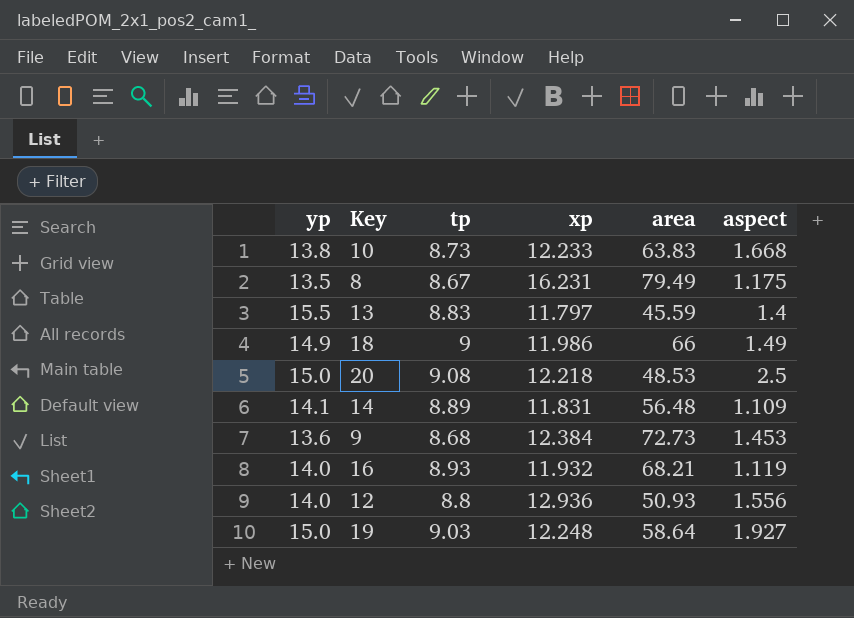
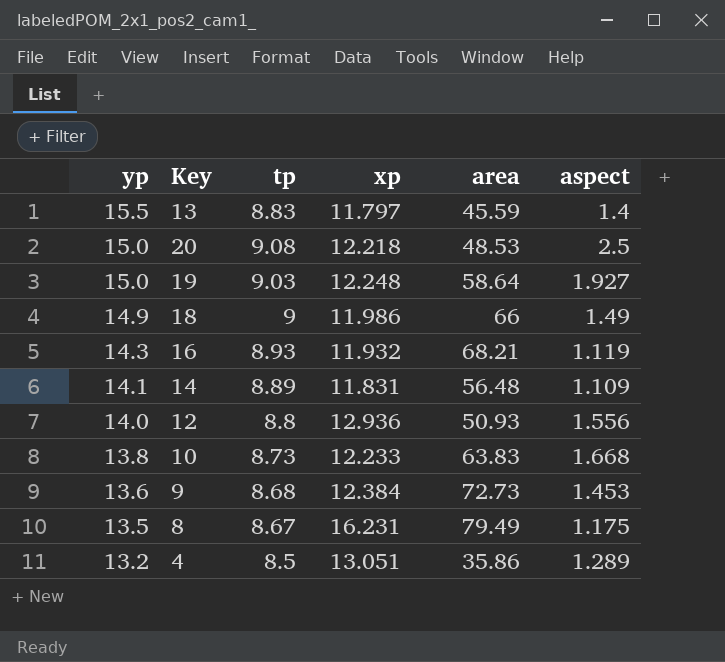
row order: none -> yp descending
16 | yp: 14.0 -> 14.3
row 4: none -> 13.2 | 8.5 | 13.051 | 35.86 | 1.289

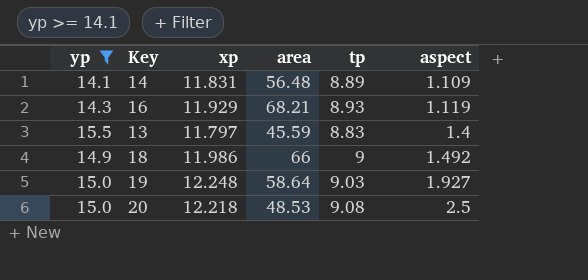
filter: none -> yp >= 14.1
row order: yp descending -> aspect ascending
column tp | position: 3 -> 5
16 | xp: 11.932 -> 11.929
18 | aspect: 1.49 -> 1.492

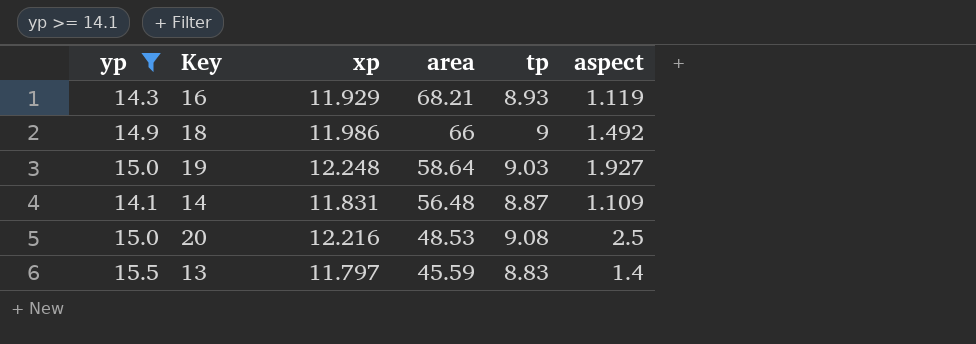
row order: aspect ascending -> area descending
14 | tp: 8.89 -> 8.87
20 | xp: 12.218 -> 12.216

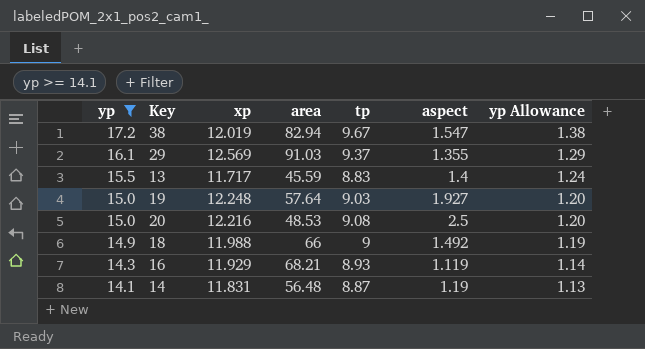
row order: area descending -> yp descending
column yp Allowance | formula: none -> [yp] * 0.08
row 38: none -> 17.2 | 12.019 | 82.94 | 9.67 | 1.547 | 1.38
row 29: none -> 16.1 | 12.569 | 91.03 | 9.37 | 1.355 | 1.29
13 | xp: 11.797 -> 11.717
19 | area: 58.64 -> 57.64
18 | xp: 11.986 -> 11.988
14 | aspect: 1.109 -> 1.19

